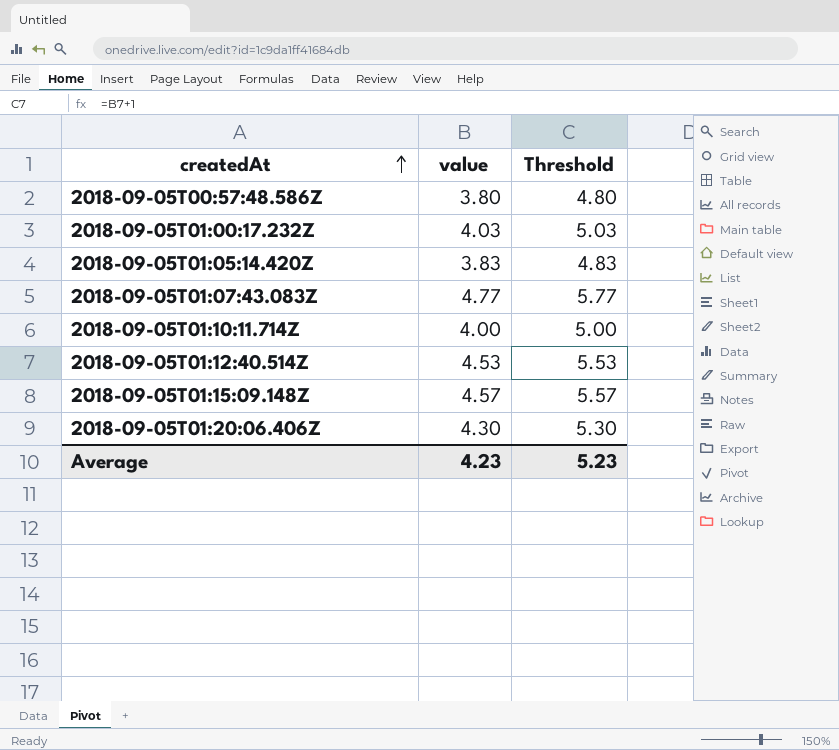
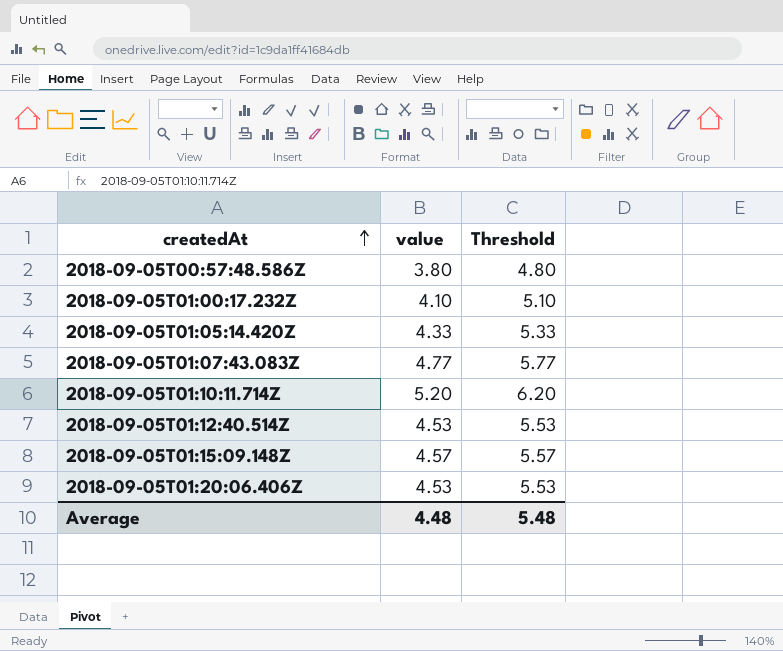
2018-09-05T01:00:17.232Z | value: 4.03 -> 4.10
2018-09-05T01:00:17.232Z | Threshold: 5.03 -> 5.10
2018-09-05T01:05:14.420Z | value: 3.83 -> 4.33
2018-09-05T01:05:14.420Z | Threshold: 4.83 -> 5.33
2018-09-05T01:10:11.714Z | value: 4.00 -> 5.20
2018-09-05T01:10:11.714Z | Threshold: 5.00 -> 6.20
2018-09-05T01:20:06.406Z | value: 4.30 -> 4.53
2018-09-05T01:20:06.406Z | Threshold: 5.30 -> 5.53
Average | value: 4.23 -> 4.48
Average | Threshold: 5.23 -> 5.48

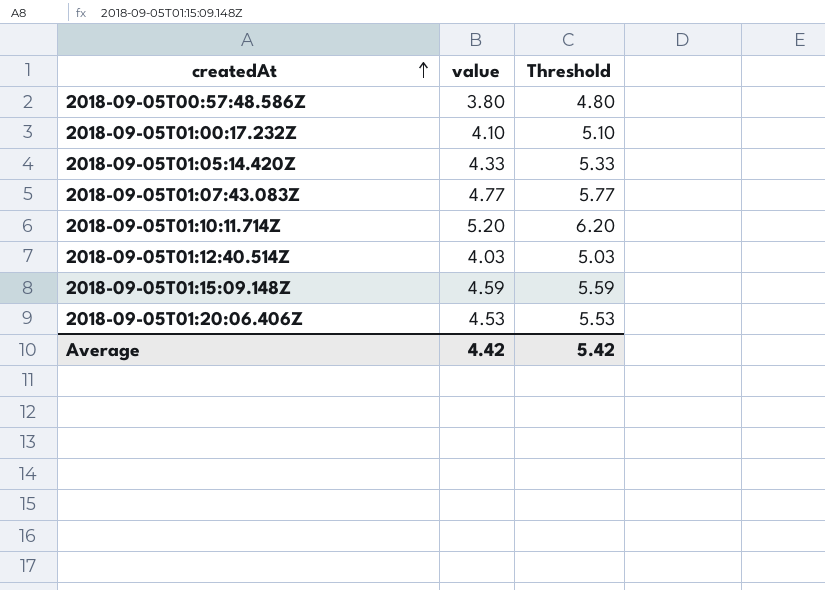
2018-09-05T01:12:40.514Z | value: 4.53 -> 4.03
2018-09-05T01:12:40.514Z | Threshold: 5.53 -> 5.03
2018-09-05T01:15:09.148Z | value: 4.57 -> 4.59
2018-09-05T01:15:09.148Z | Threshold: 5.57 -> 5.59
Average | value: 4.48 -> 4.42
Average | Threshold: 5.48 -> 5.42

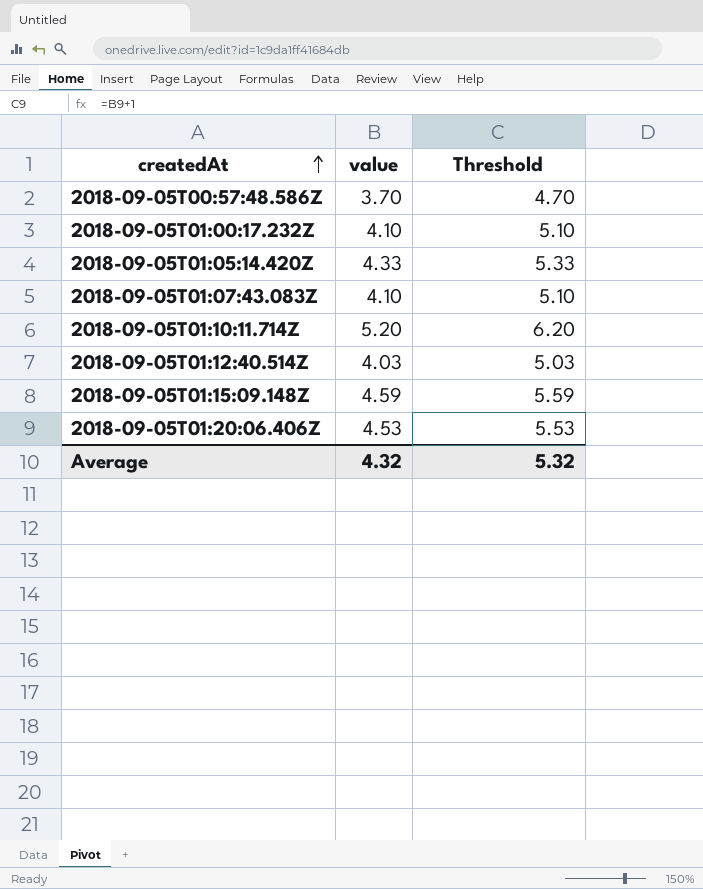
2018-09-05T00:57:48.586Z | value: 3.80 -> 3.70
2018-09-05T00:57:48.586Z | Threshold: 4.80 -> 4.70
2018-09-05T01:07:43.083Z | value: 4.77 -> 4.10
2018-09-05T01:07:43.083Z | Threshold: 5.77 -> 5.10
Average | value: 4.42 -> 4.32
Average | Threshold: 5.42 -> 5.32

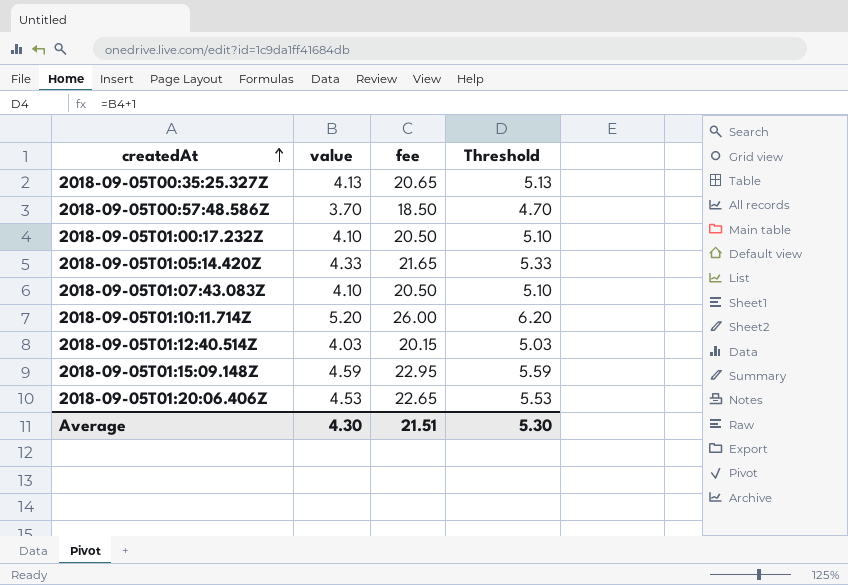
column fee | formula: none -> [value] * 5
row 2018-09-05T00:35:25.327Z: none -> 4.13 | 20.65 | 5.13
Average | value: 4.32 -> 4.30
Average | Threshold: 5.32 -> 5.30

